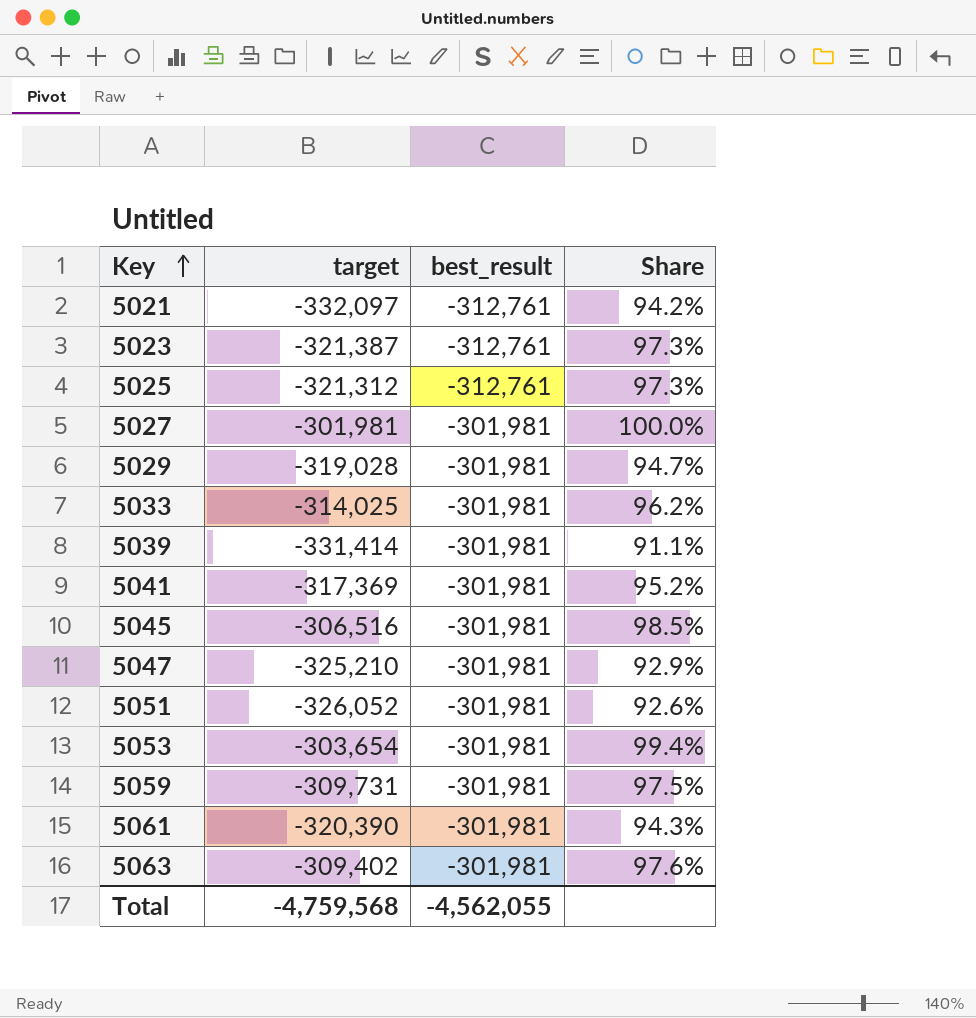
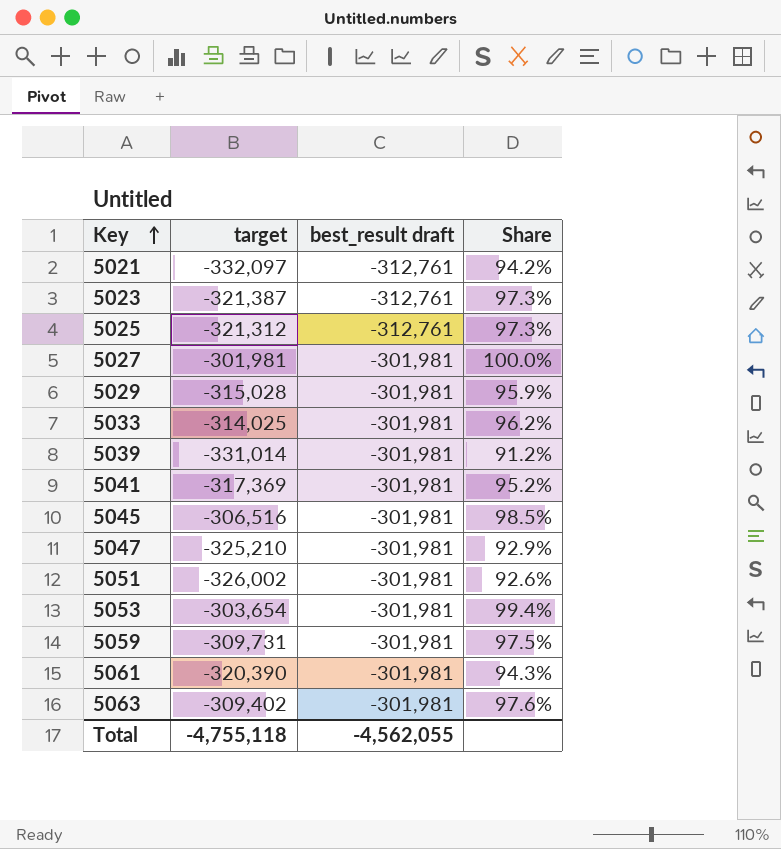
column name: best_result -> best_result draft
5029 | target: -319,028 -> -315,028
5029 | Share: 94.7% -> 95.9%
5039 | target: -331,414 -> -331,014
5039 | Share: 91.1% -> 91.2%
5051 | target: -326,052 -> -326,002
Total | target: -4,759,568 -> -4,755,118

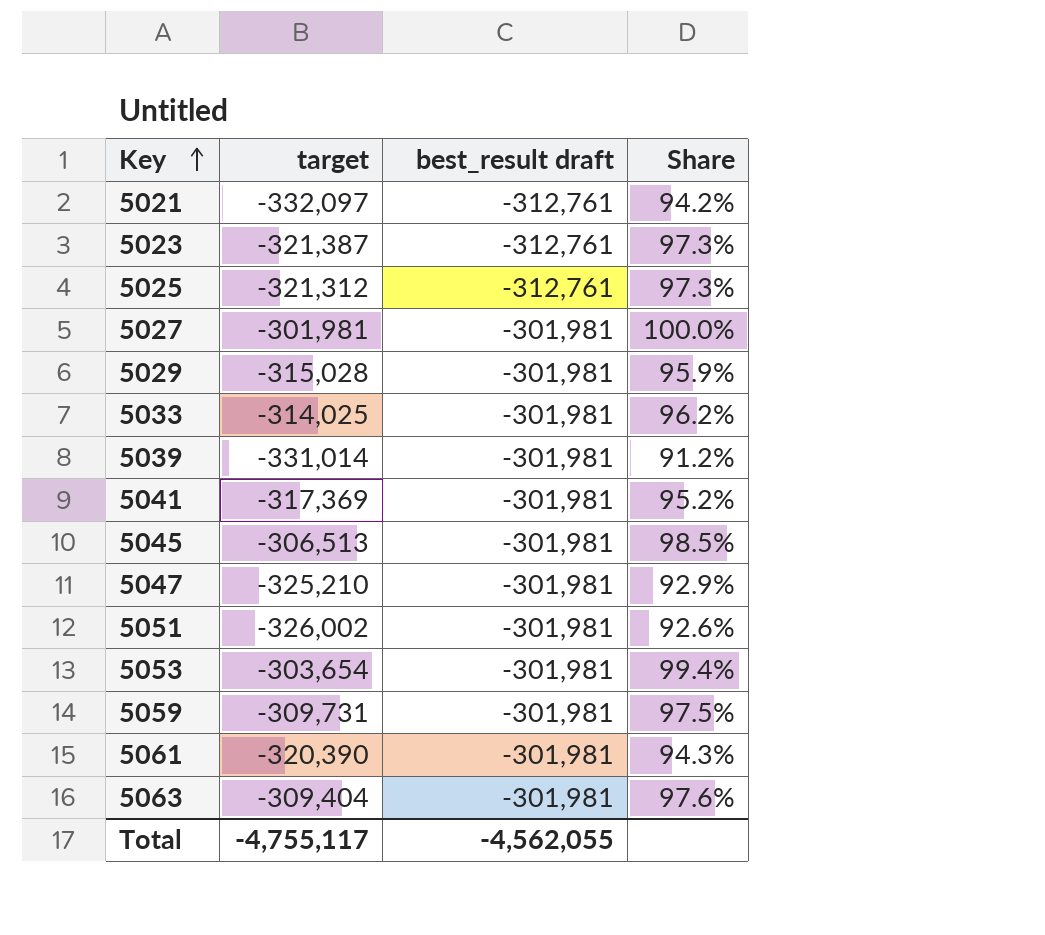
5045 | target: -306,516 -> -306,513
5063 | target: -309,402 -> -309,404
Total | target: -4,755,118 -> -4,755,117

